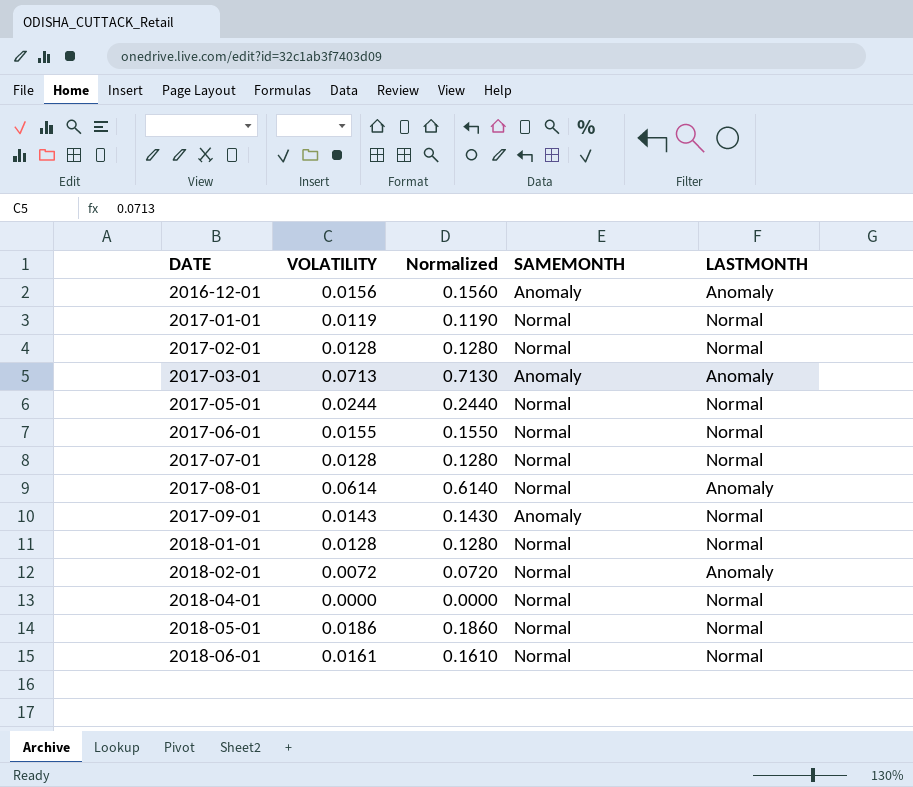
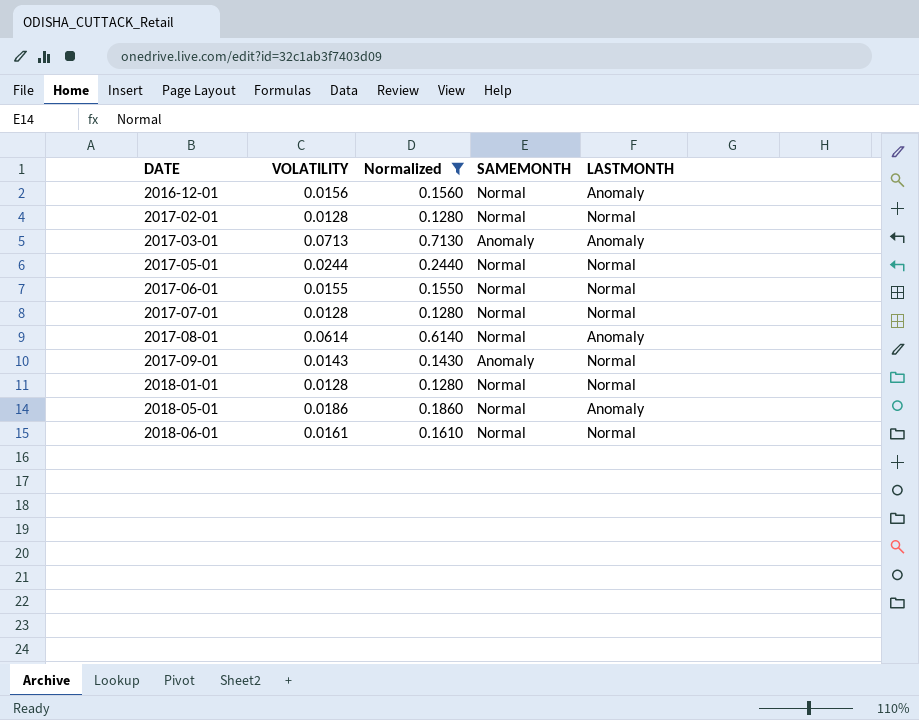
filter: none -> Normalized >= 0.1280
2016-12-01 | SAMEMONTH: Anomaly -> Normal
2018-05-01 | LASTMONTH: Normal -> Anomaly

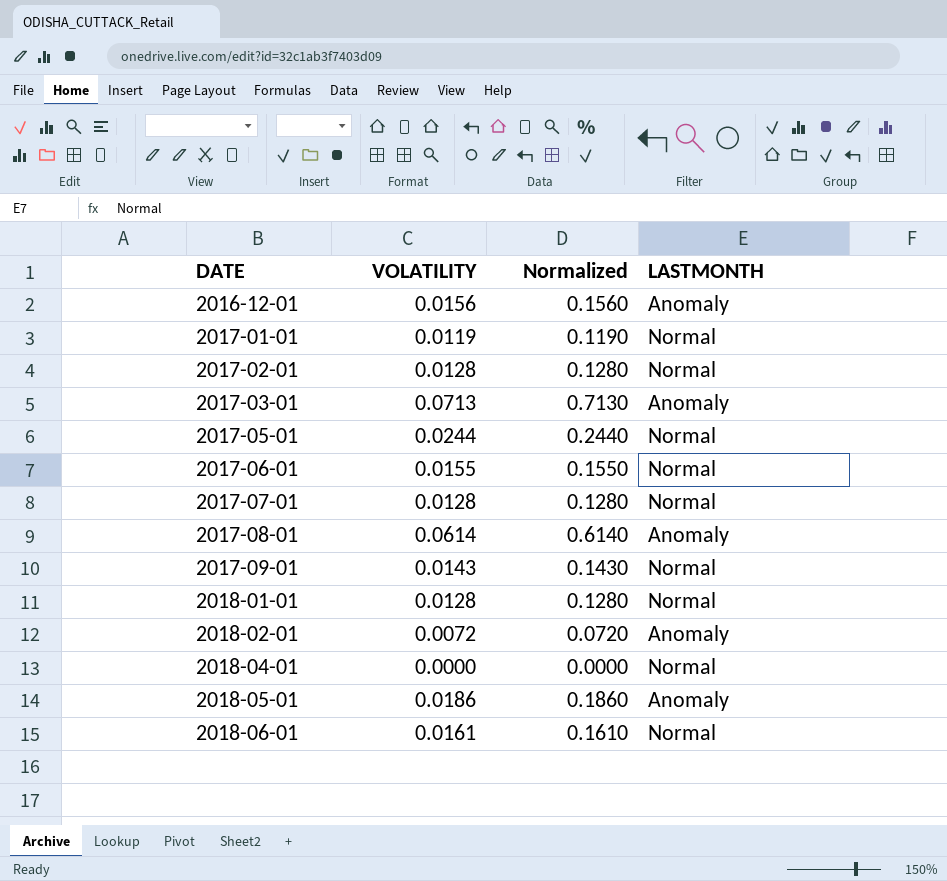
filter: Normalized >= 0.1280 -> none
column SAMEMONTH | position: 4 -> none

